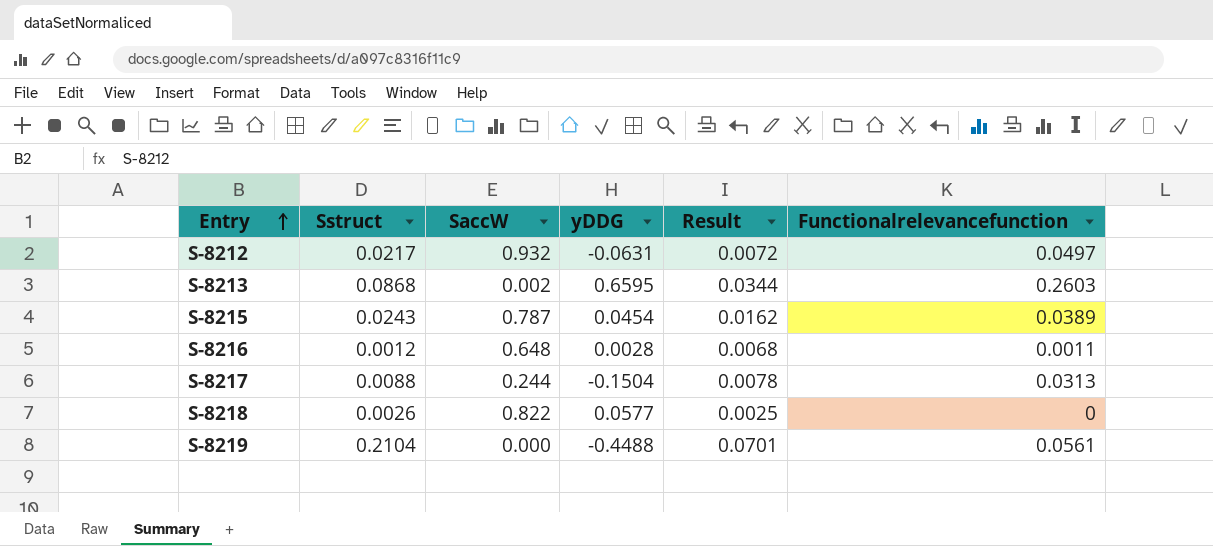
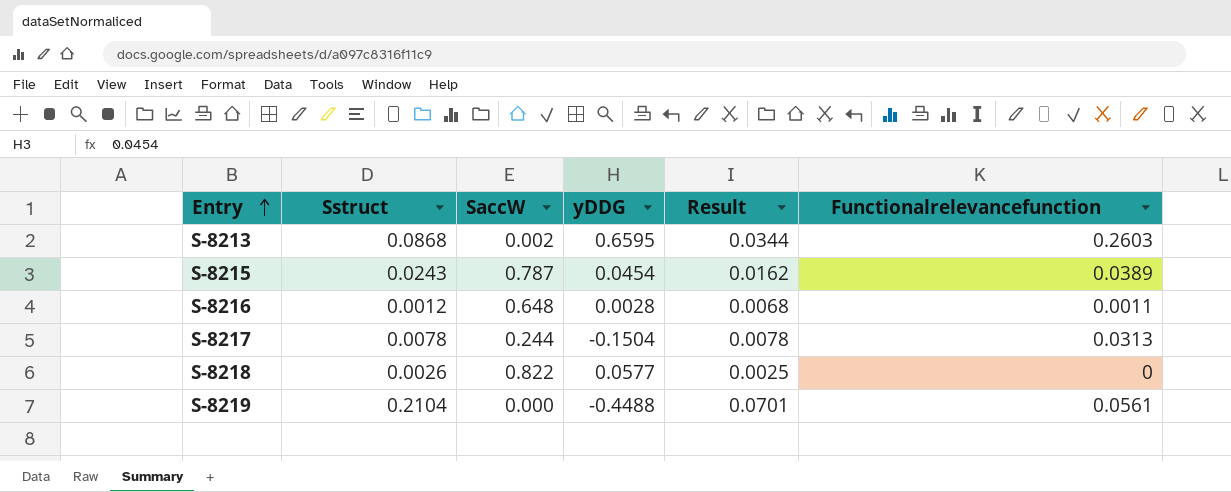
row S-8212: 0.0217 | 0.932 | -0.0631 | 0.0072 | 0.0497 -> none
S-8217 | Sstruct: 0.0088 -> 0.0078

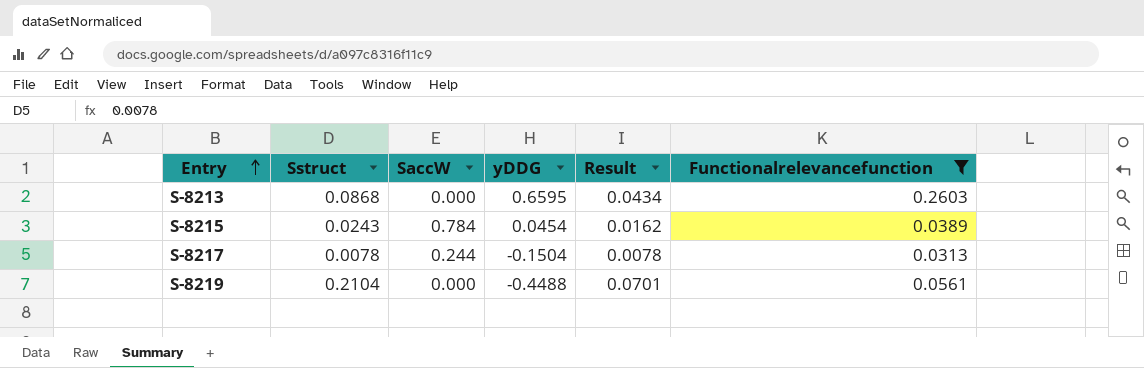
filter: none -> Functionalrelevancefunction >= 0.0313
S-8213 | SaccW: 0.002 -> 0.000
S-8213 | Result: 0.0344 -> 0.0434
S-8215 | SaccW: 0.787 -> 0.784

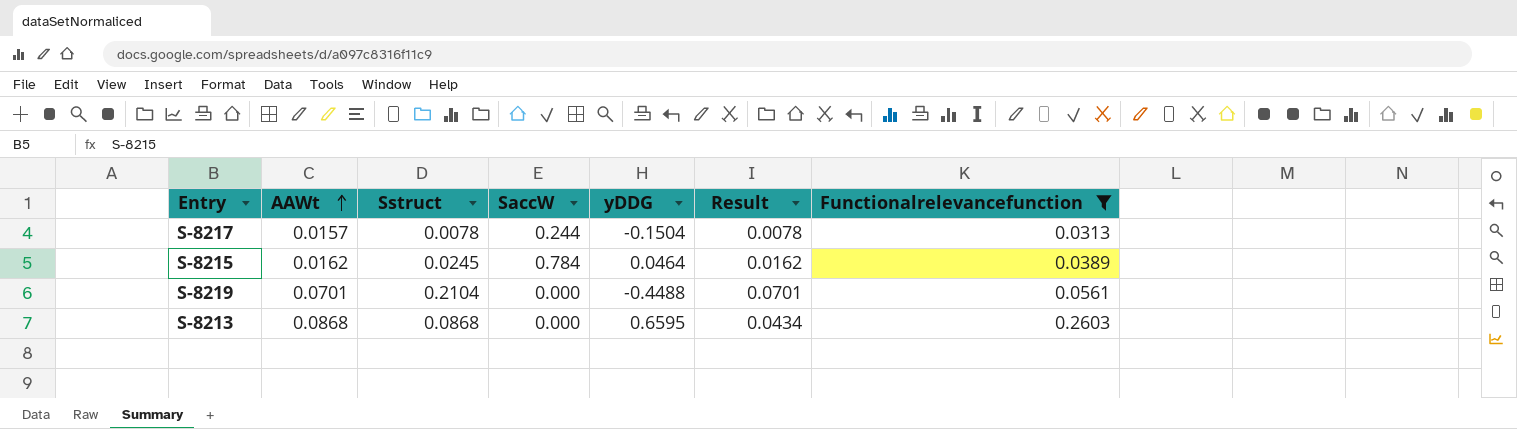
row order: Entry ascending -> AAWt ascending
column AAWt | position: none -> 2
S-8215 | Sstruct: 0.0243 -> 0.0245
S-8215 | yDDG: 0.0454 -> 0.0464

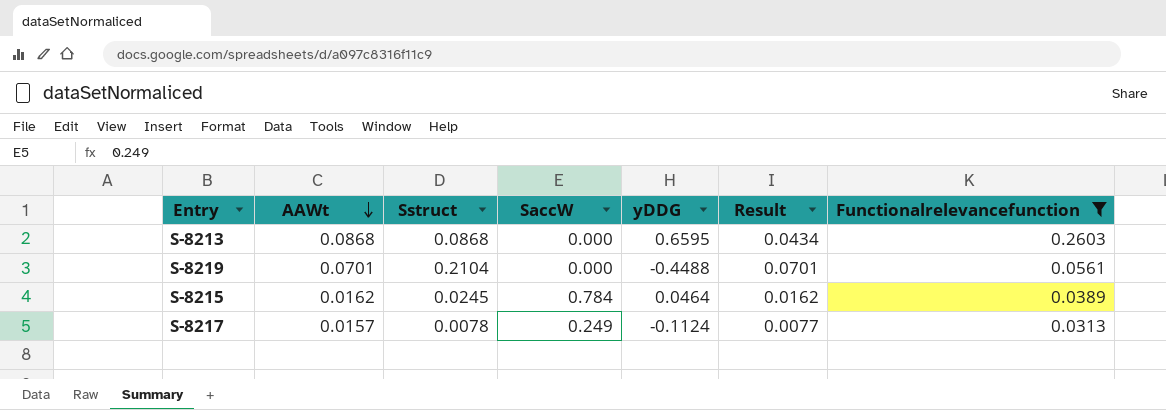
row order: AAWt ascending -> AAWt descending
S-8217 | SaccW: 0.244 -> 0.249
S-8217 | yDDG: -0.1504 -> -0.1124
S-8217 | Result: 0.0078 -> 0.0077

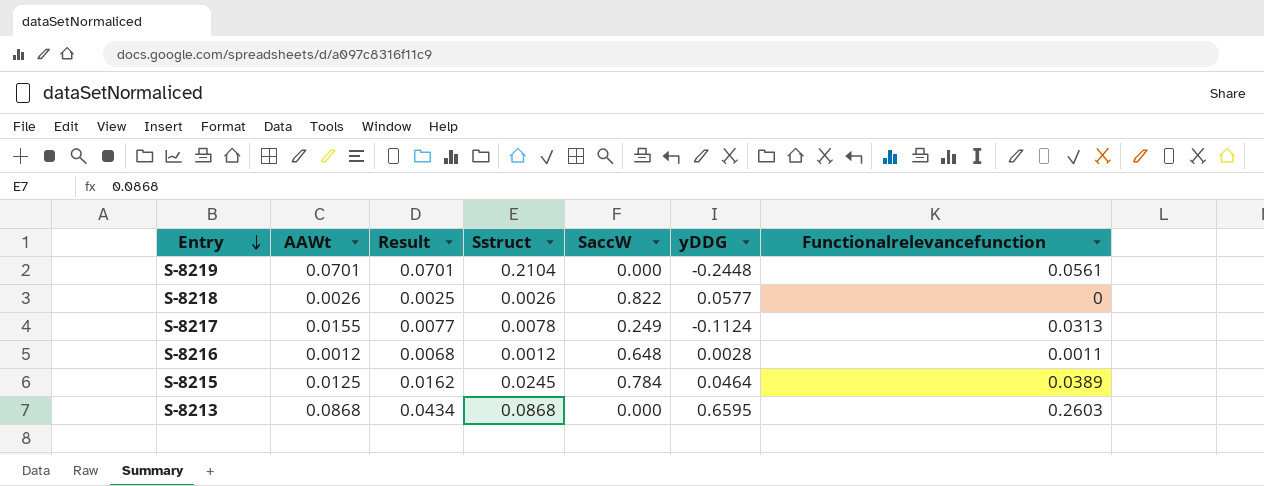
filter: Functionalrelevancefunction >= 0.0313 -> none
row order: AAWt descending -> Entry descending
column Result | position: 6 -> 3
S-8219 | yDDG: -0.4488 -> -0.2448
S-8217 | AAWt: 0.0157 -> 0.0155
S-8215 | AAWt: 0.0162 -> 0.0125

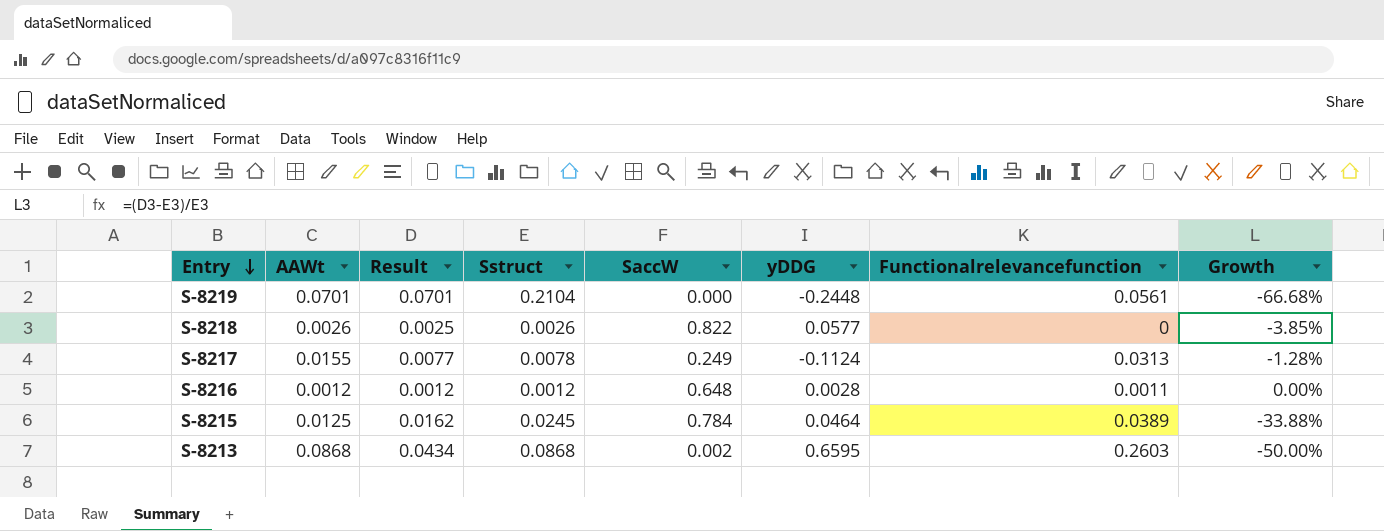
column Growth | formula: none -> ([Result] - [Sstruct]) / [Sstruct]
S-8216 | Result: 0.0068 -> 0.0012
S-8213 | SaccW: 0.000 -> 0.002

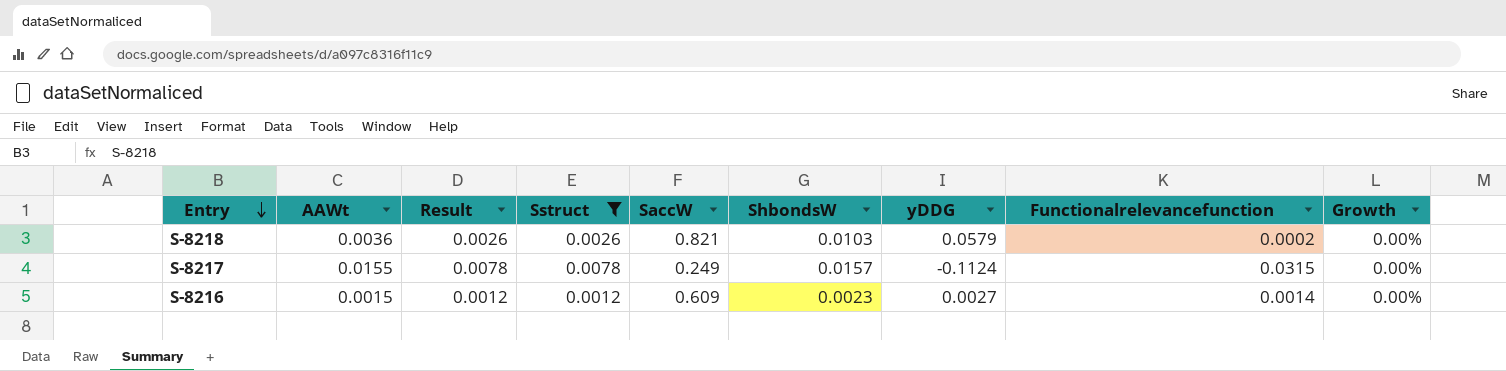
filter: none -> Sstruct <= 0.0078
column ShbondsW | position: none -> 6
S-8218 | AAWt: 0.0026 -> 0.0036
S-8218 | Result: 0.0025 -> 0.0026
S-8218 | SaccW: 0.822 -> 0.821
S-8218 | yDDG: 0.0577 -> 0.0579
S-8218 | Functionalrelevancefunction: 0 -> 0.0002
S-8218 | Growth: -3.85% -> 0.00%
S-8217 | Result: 0.0077 -> 0.0078
S-8217 | Functionalrelevancefunction: 0.0313 -> 0.0315
S-8217 | Growth: -1.28% -> 0.00%
S-8216 | AAWt: 0.0012 -> 0.0015
S-8216 | SaccW: 0.648 -> 0.609
S-8216 | yDDG: 0.0028 -> 0.0027
S-8216 | Functionalrelevancefunction: 0.0011 -> 0.0014

